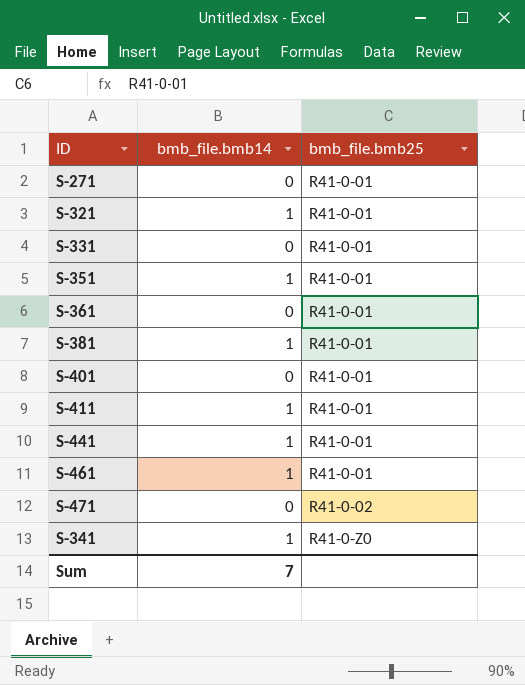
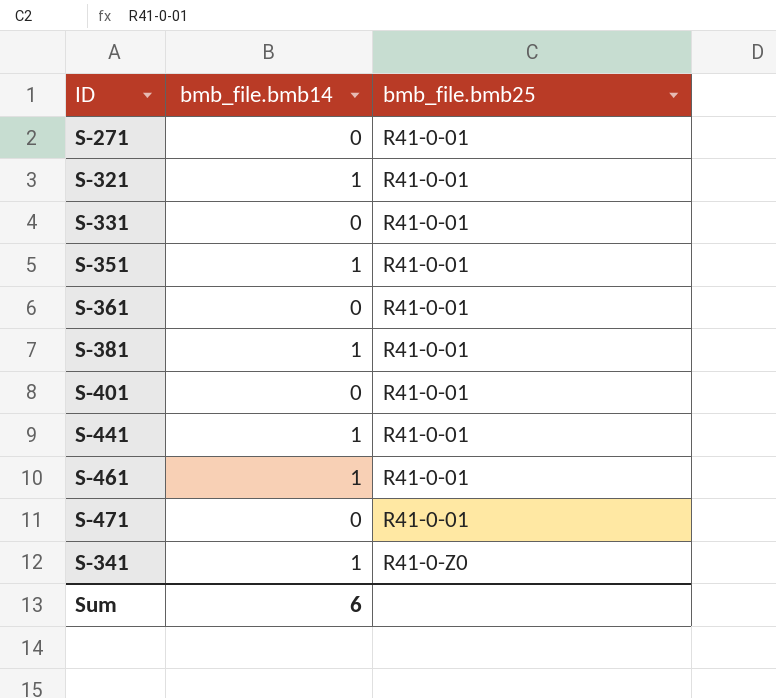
row S-411: 1 | R41-0-01 -> none
S-471 | bmb_file.bmb25: R41-0-02 -> R41-0-01
Sum | bmb_file.bmb14: 7 -> 6

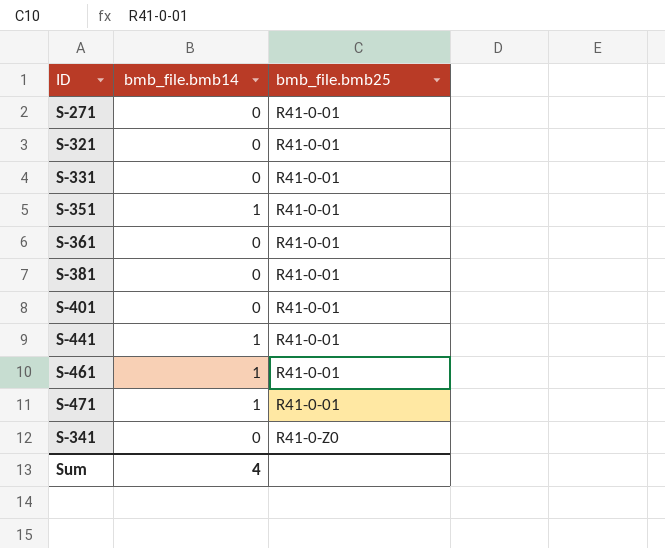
S-321 | bmb_file.bmb14: 1 -> 0
S-381 | bmb_file.bmb14: 1 -> 0
S-471 | bmb_file.bmb14: 0 -> 1
S-341 | bmb_file.bmb14: 1 -> 0
Sum | bmb_file.bmb14: 6 -> 4

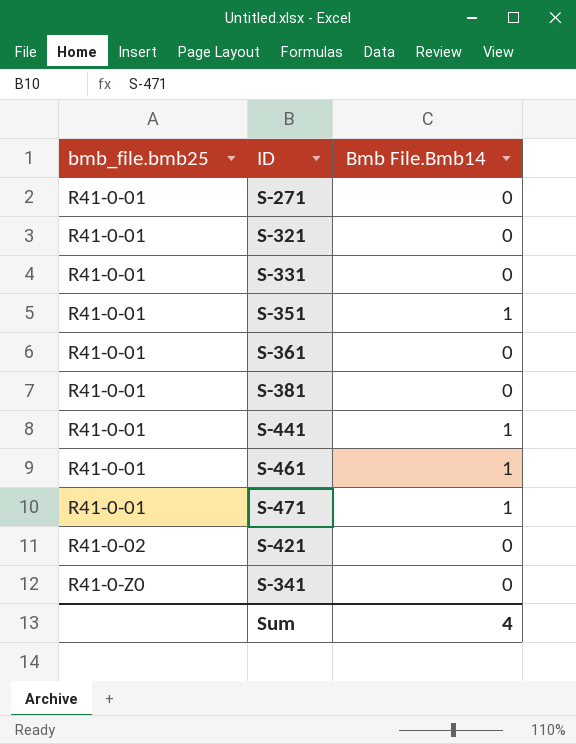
column bmb_file.bmb25 | position: 3 -> 1
column name: bmb_file.bmb14 -> Bmb File.Bmb14
row S-401: 0 | R41-0-01 -> none
row S-421: none -> R41-0-02 | 0

